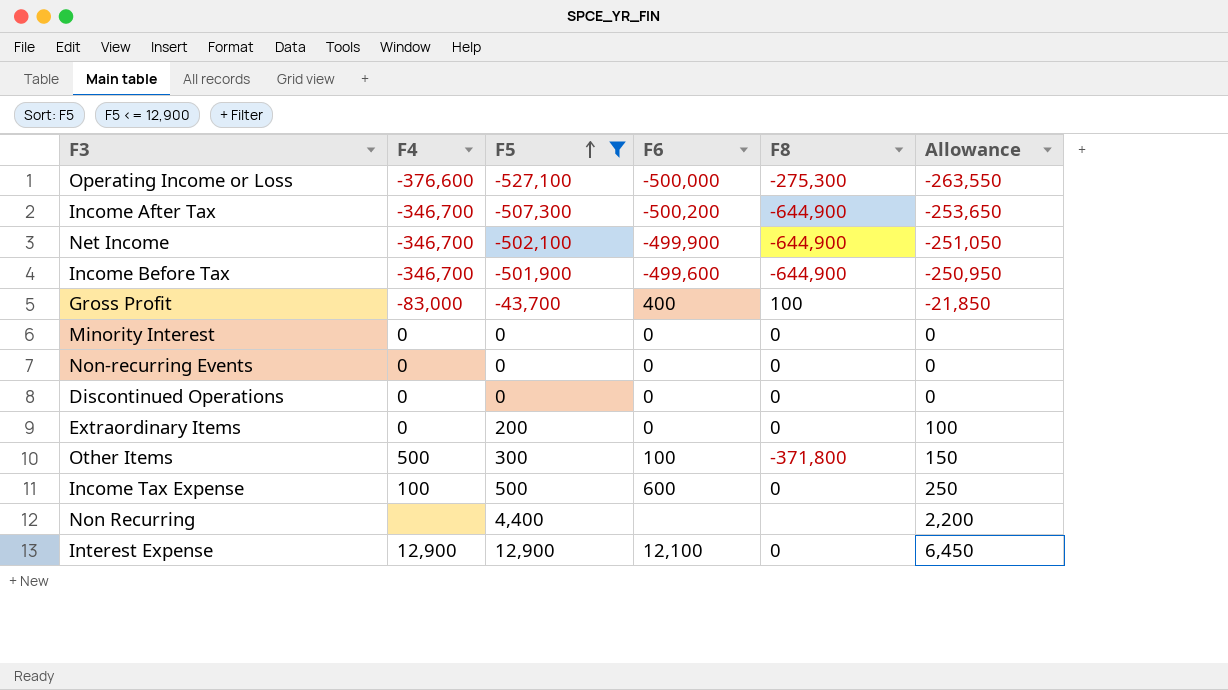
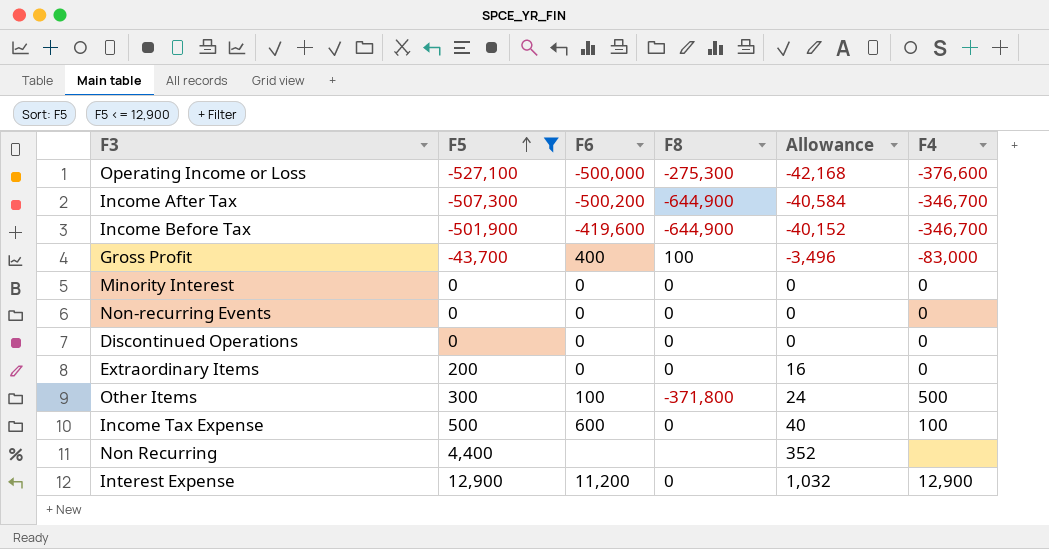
column Allowance | formula: [F5] * 0.5 -> [F5] * 0.08
column F4 | position: 2 -> 6
row Net Income: -346,700 | -502,100 | -499,900 | -644,900 | -251,050 -> none
Income Before Tax | F6: -499,600 -> -419,600
Interest Expense | F6: 12,100 -> 11,200

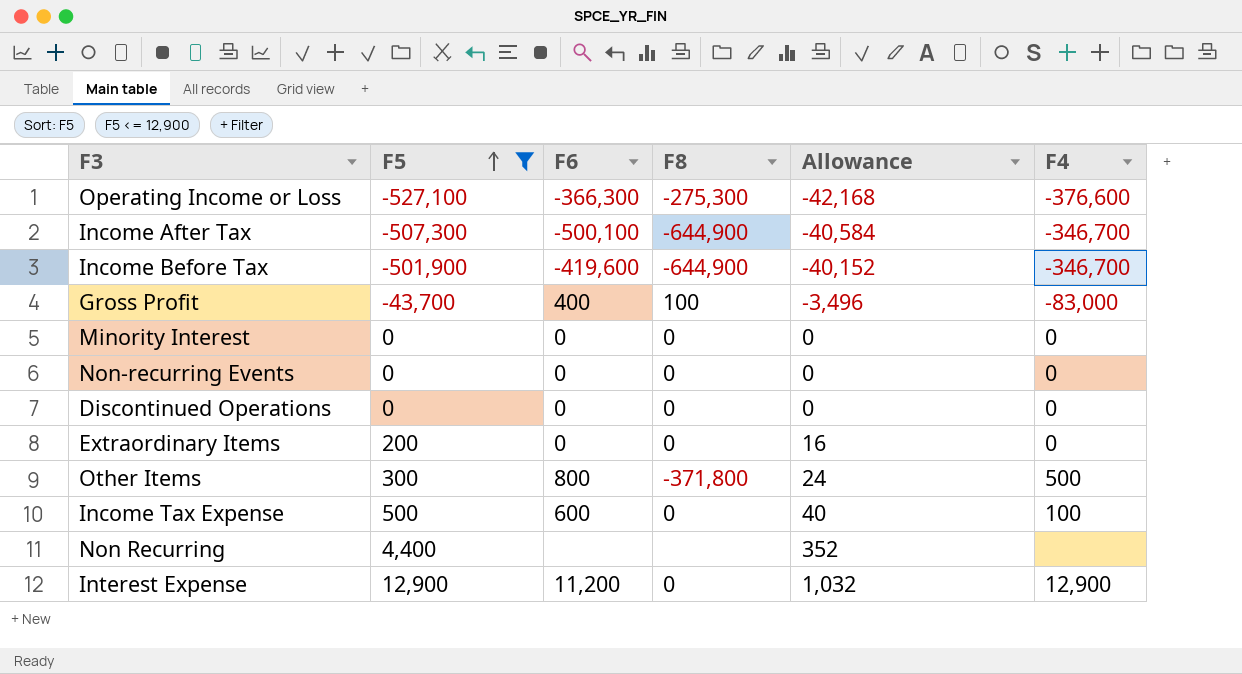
Operating Income or Loss | F6: -500,000 -> -366,300
Income After Tax | F6: -500,200 -> -500,100
Other Items | F6: 100 -> 800

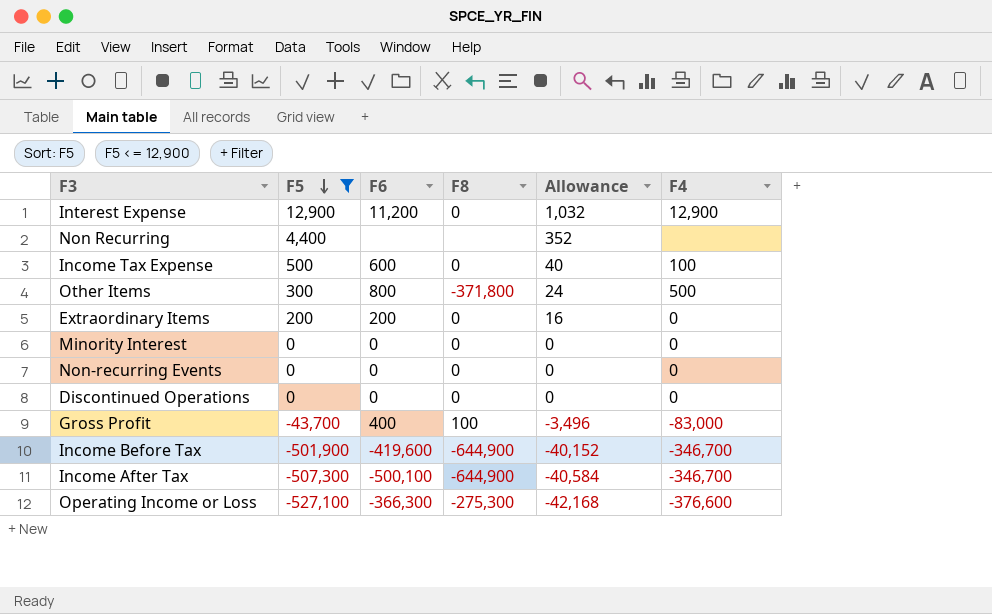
row order: F5 ascending -> F5 descending
Extraordinary Items | F6: 0 -> 200

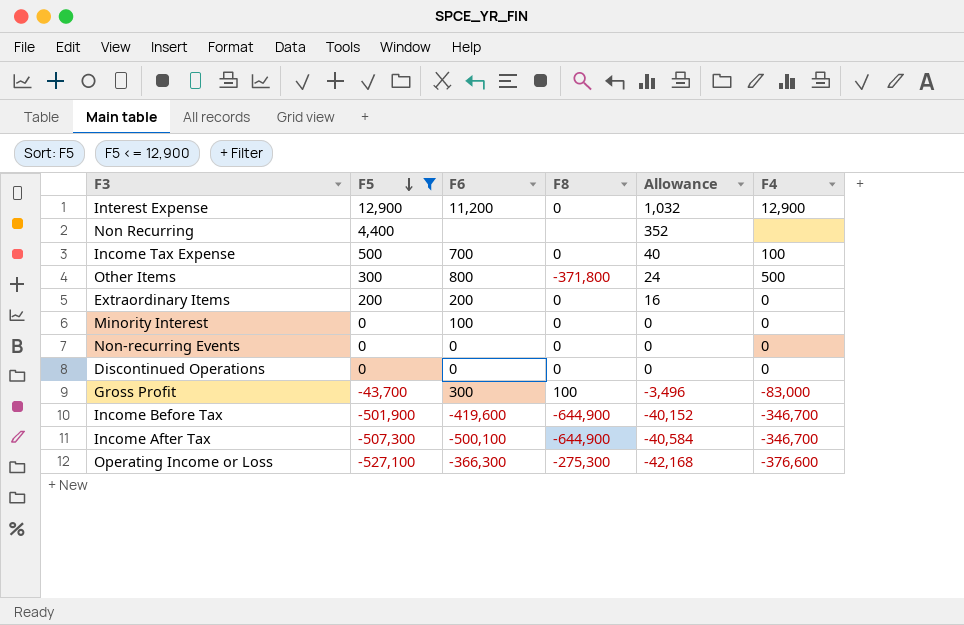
Income Tax Expense | F6: 600 -> 700
Minority Interest | F6: 0 -> 100
Gross Profit | F6: 400 -> 300

